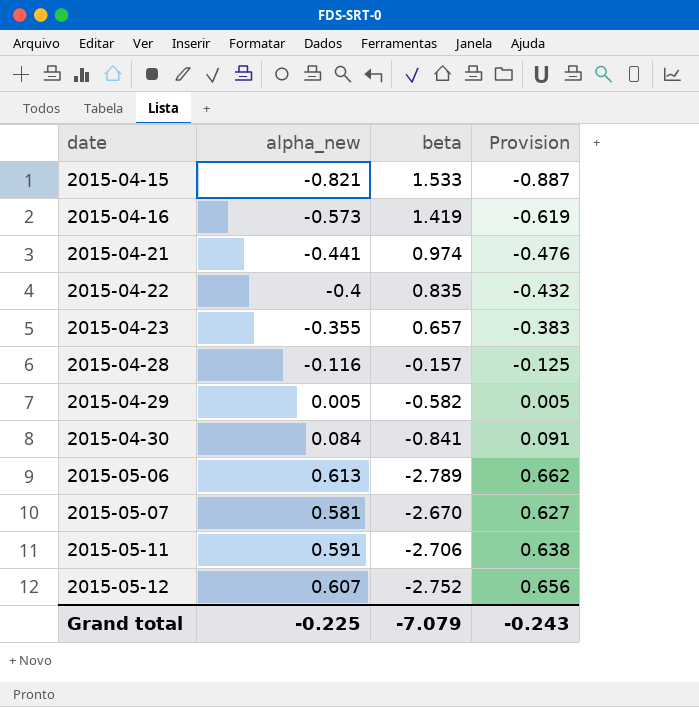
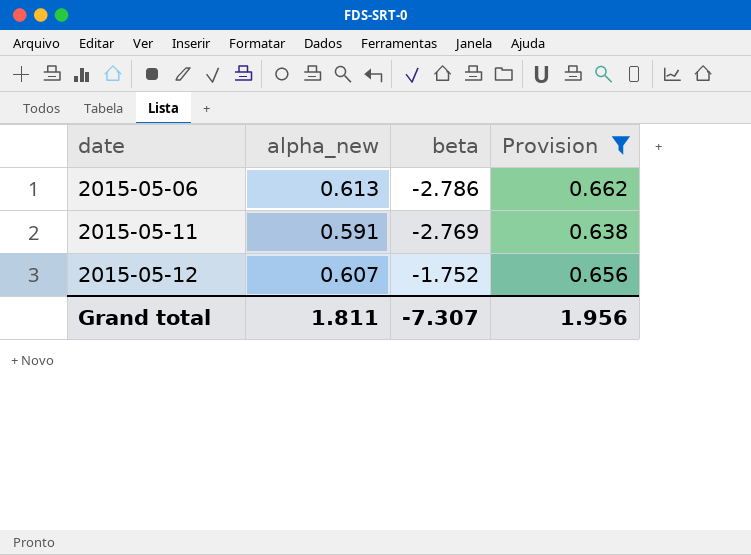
filter: none -> Provision >= 0.638
2015-05-06 | beta: -2.789 -> -2.786
2015-05-11 | beta: -2.706 -> -2.769
2015-05-12 | beta: -2.752 -> -1.752
Grand total | alpha_new: -0.225 -> 1.811
Grand total | beta: -7.079 -> -7.307
Grand total | Provision: -0.243 -> 1.956

